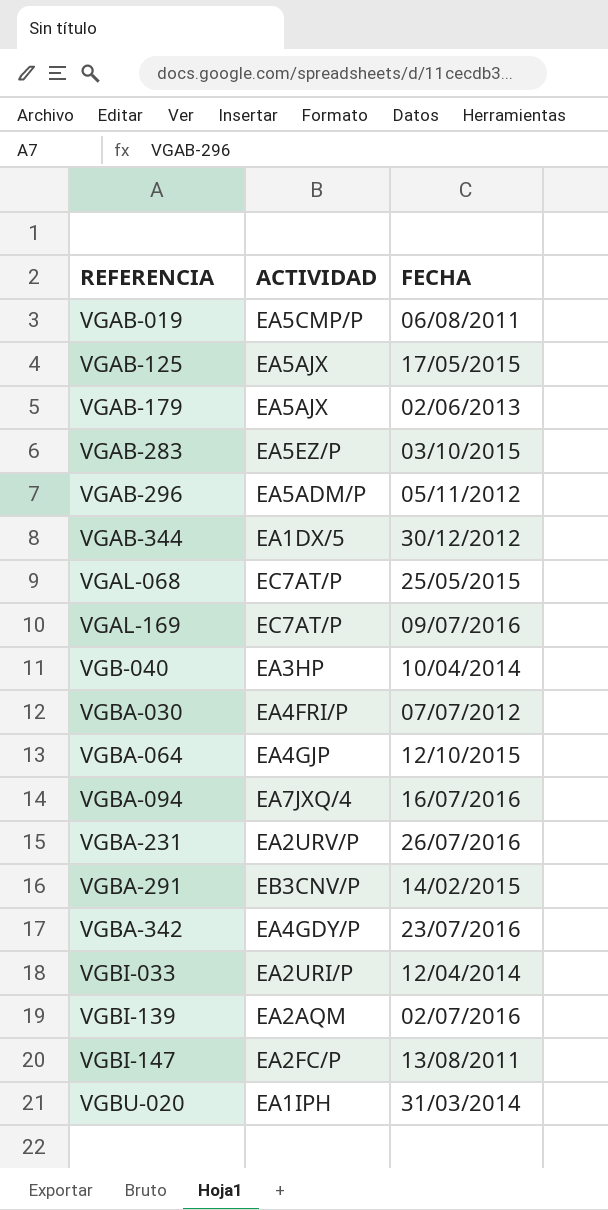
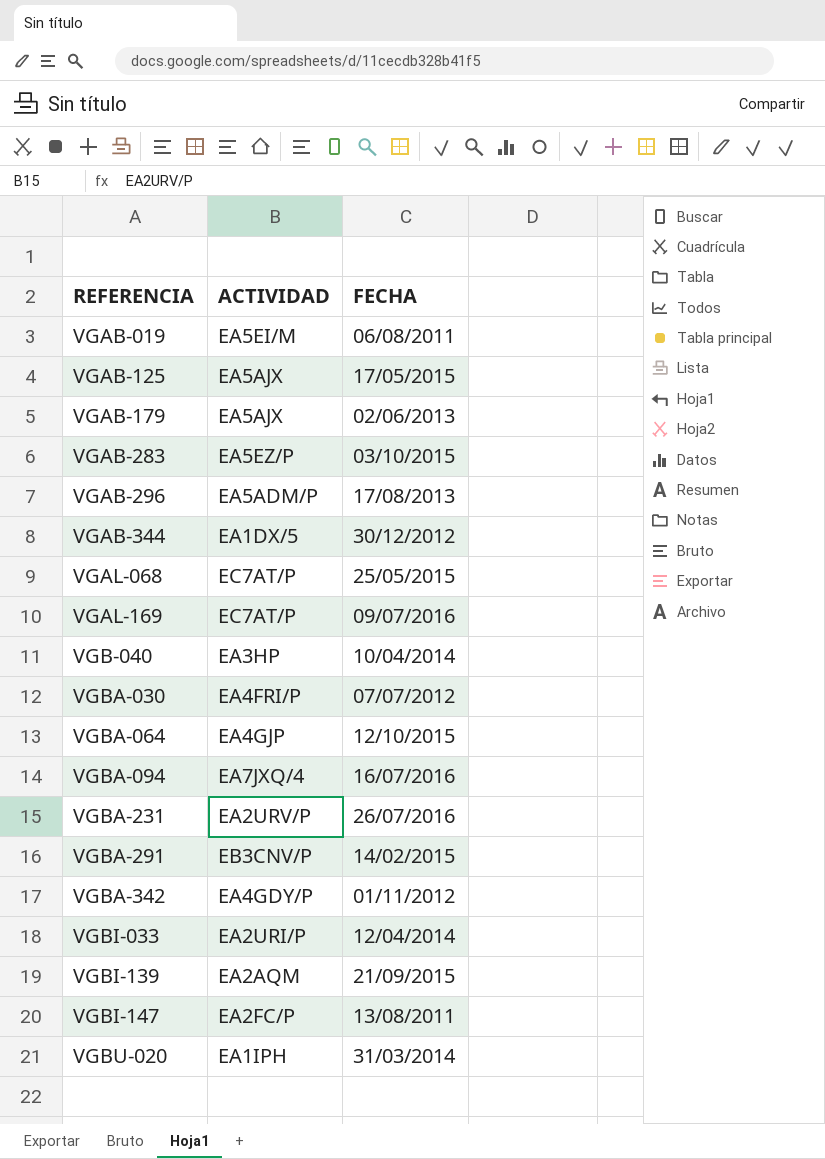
VGAB-019 | ACTIVIDAD: EA5CMP/P -> EA5EI/M
VGAB-296 | FECHA: 05/11/2012 -> 17/08/2013
VGBA-342 | FECHA: 23/07/2016 -> 01/11/2012
VGBI-139 | FECHA: 02/07/2016 -> 21/09/2015

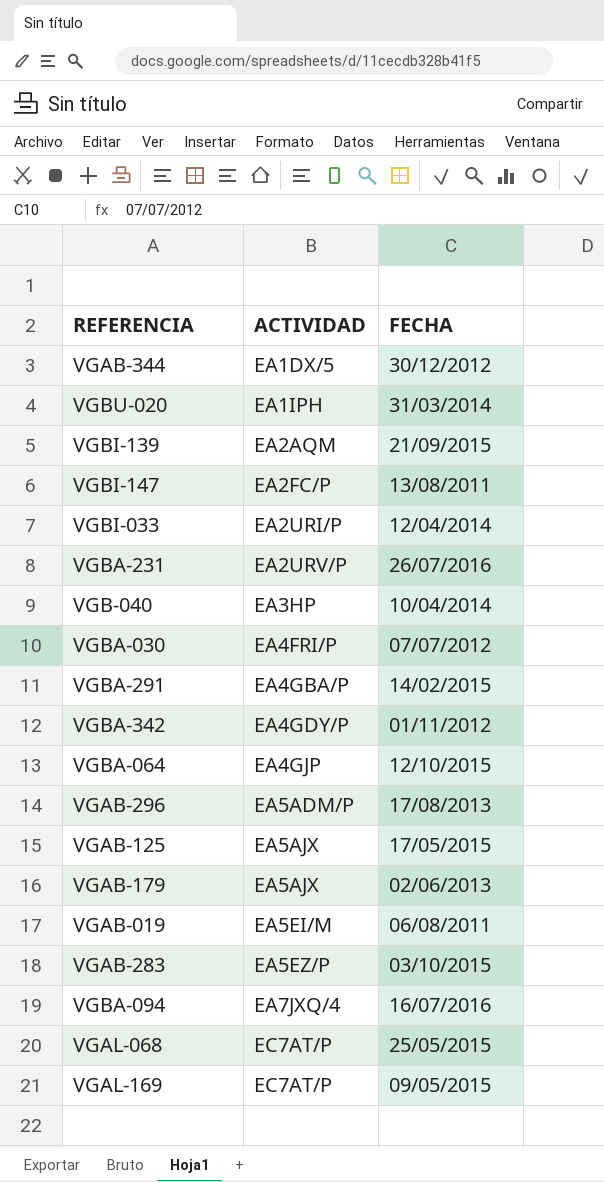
row order: REFERENCIA ascending -> ACTIVIDAD ascending
VGBA-291 | ACTIVIDAD: EB3CNV/P -> EA4GBA/P
VGAL-169 | FECHA: 09/07/2016 -> 09/05/2015

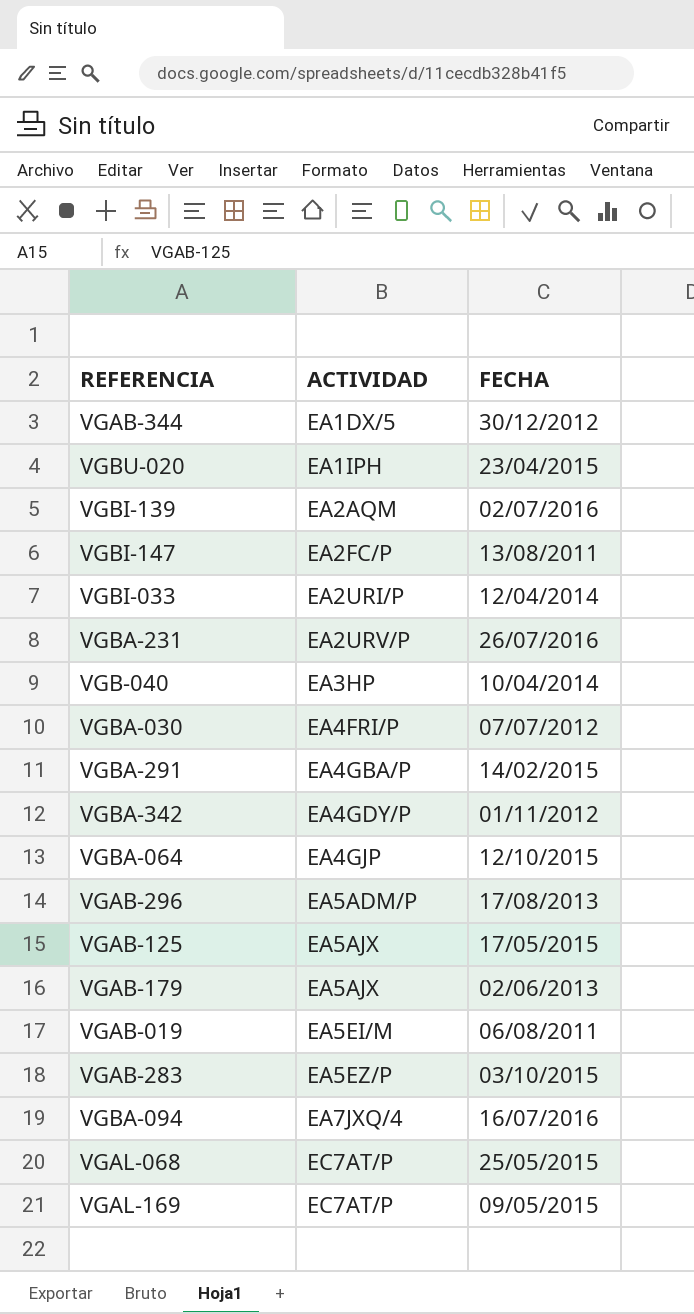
VGBU-020 | FECHA: 31/03/2014 -> 23/04/2015
VGBI-139 | FECHA: 21/09/2015 -> 02/07/2016

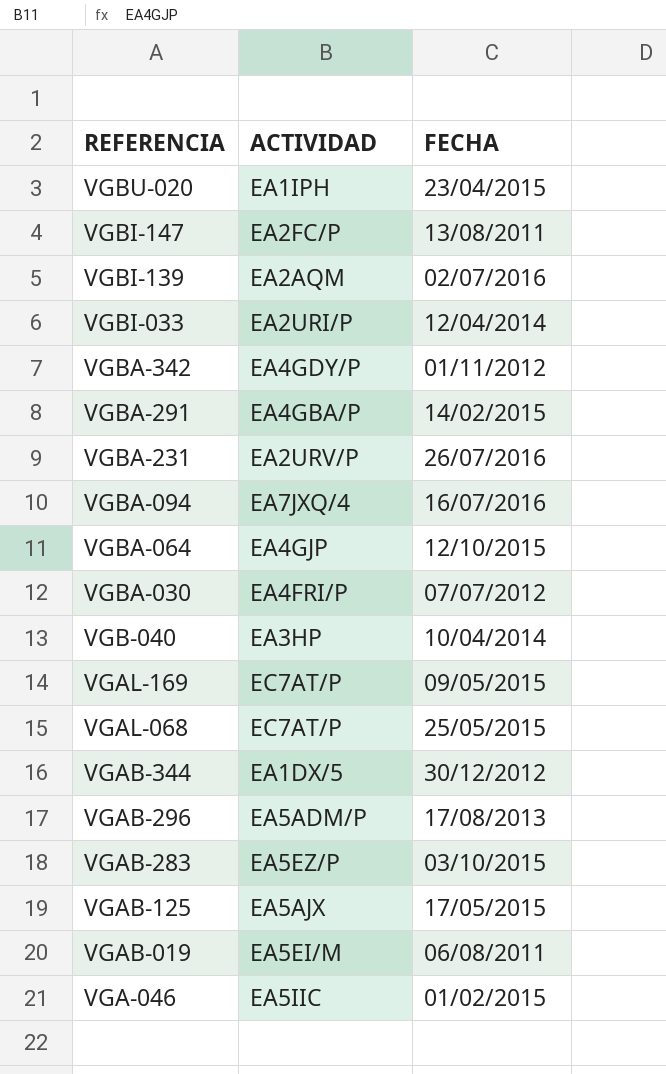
row order: ACTIVIDAD ascending -> REFERENCIA descending
row VGAB-179: EA5AJX | 02/06/2013 -> none
row VGA-046: none -> EA5IIC | 01/02/2015

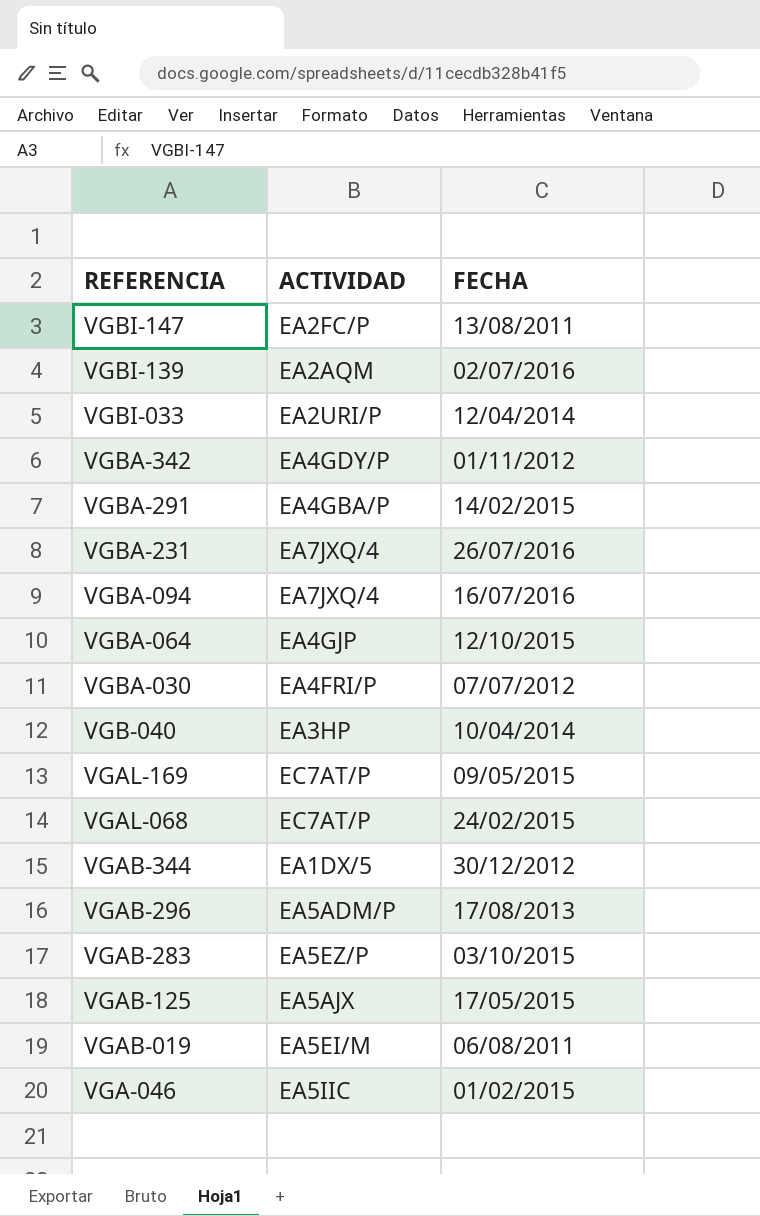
row VGBU-020: EA1IPH | 23/04/2015 -> none
VGBA-231 | ACTIVIDAD: EA2URV/P -> EA7JXQ/4
VGAL-068 | FECHA: 25/05/2015 -> 24/02/2015

